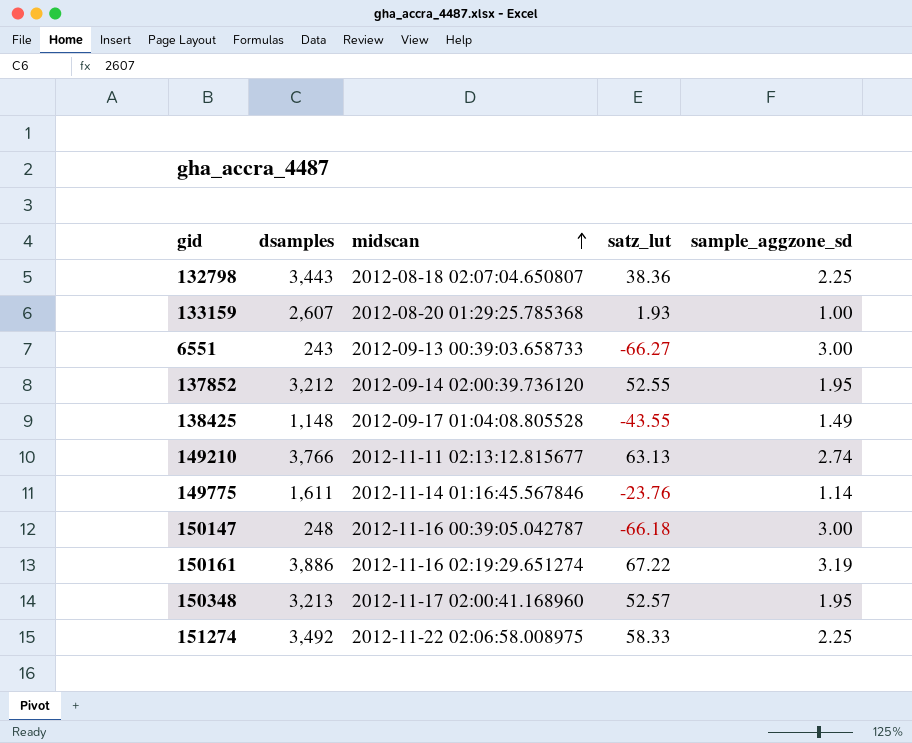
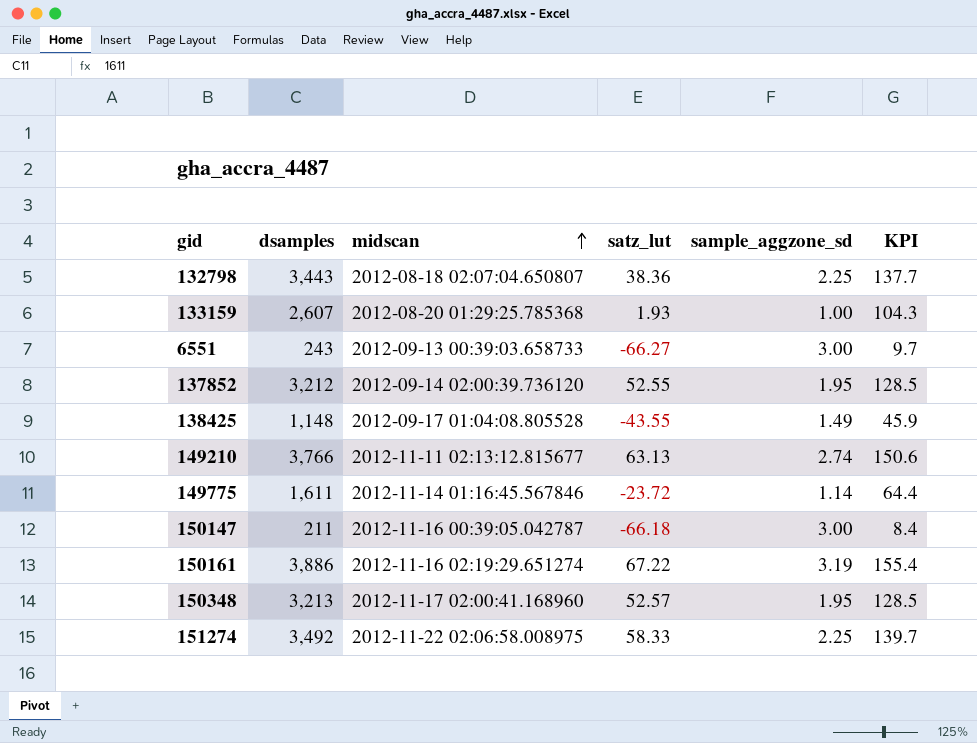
column KPI | formula: none -> [dsamples] * 0.04
149775 | satz_lut: -23.76 -> -23.72
150147 | dsamples: 248 -> 211

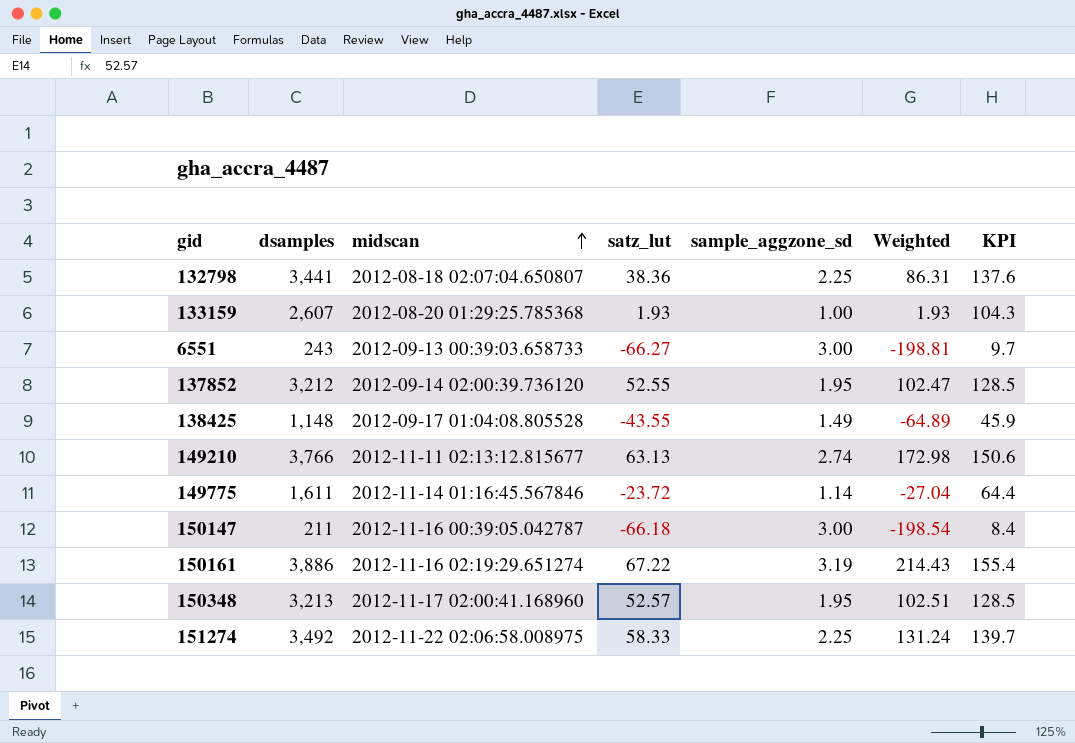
column Weighted | formula: none -> [satz_lut] * [sample_aggzone_sd]
132798 | dsamples: 3,443 -> 3,441
132798 | KPI: 137.7 -> 137.6

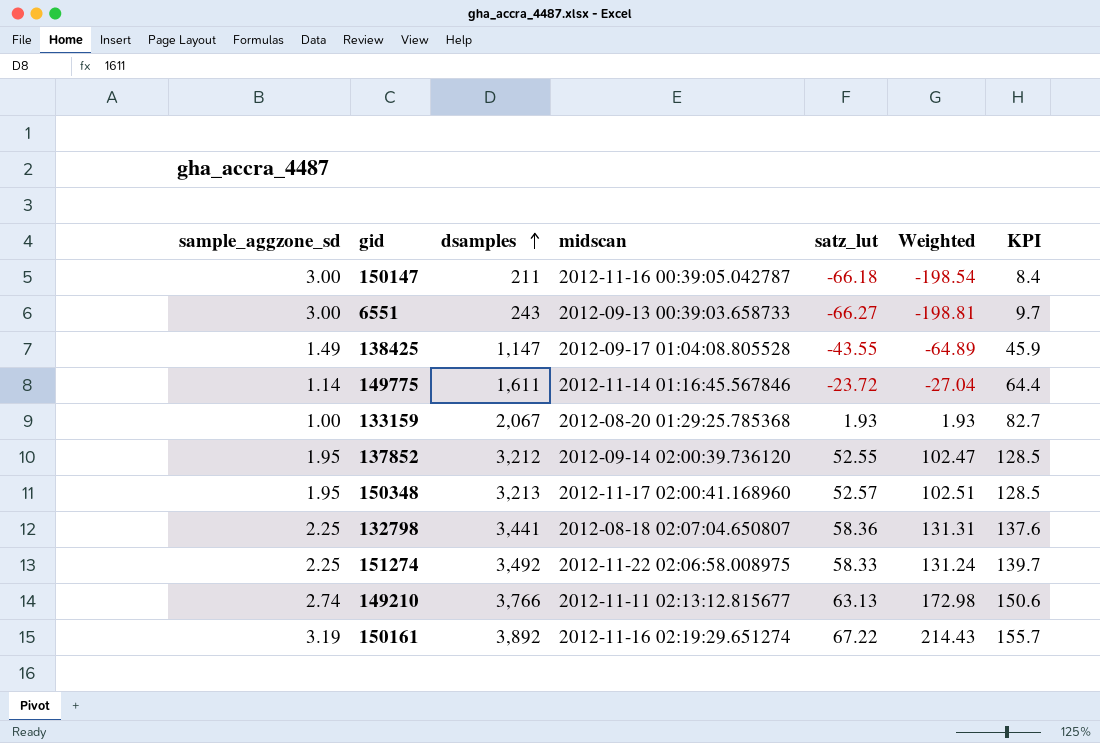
row order: midscan ascending -> dsamples ascending
column sample_aggzone_sd | position: 5 -> 1
138425 | dsamples: 1,148 -> 1,147
133159 | dsamples: 2,607 -> 2,067
133159 | KPI: 104.3 -> 82.7
132798 | satz_lut: 38.36 -> 58.36
132798 | Weighted: 86.31 -> 131.31
150161 | dsamples: 3,886 -> 3,892
150161 | KPI: 155.4 -> 155.7

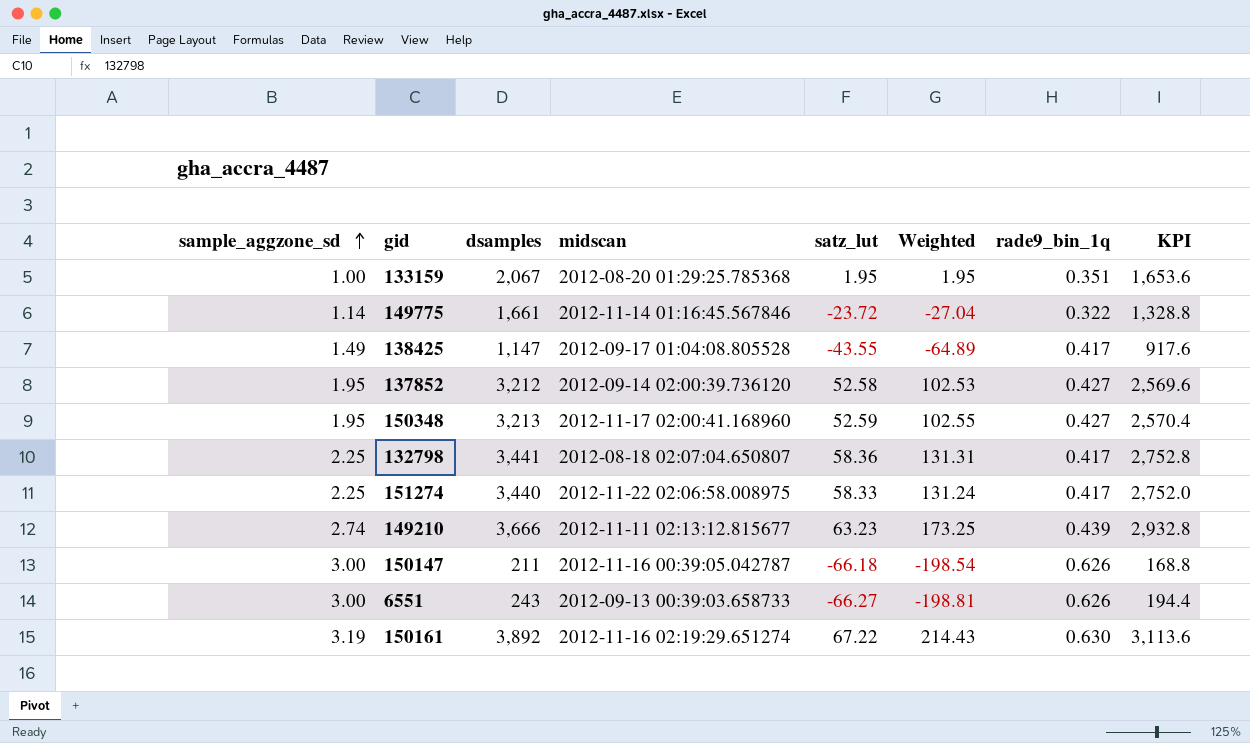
row order: dsamples ascending -> sample_aggzone_sd ascending
column rade9_bin_1q | position: none -> 7
column KPI | formula: [dsamples] * 0.04 -> [dsamples] * 0.8
133159 | satz_lut: 1.93 -> 1.95
133159 | Weighted: 1.93 -> 1.95
149775 | dsamples: 1,611 -> 1,661
137852 | satz_lut: 52.55 -> 52.58
137852 | Weighted: 102.47 -> 102.53
150348 | satz_lut: 52.57 -> 52.59
150348 | Weighted: 102.51 -> 102.55
151274 | dsamples: 3,492 -> 3,440
149210 | dsamples: 3,766 -> 3,666
149210 | satz_lut: 63.13 -> 63.23
149210 | Weighted: 172.98 -> 173.25

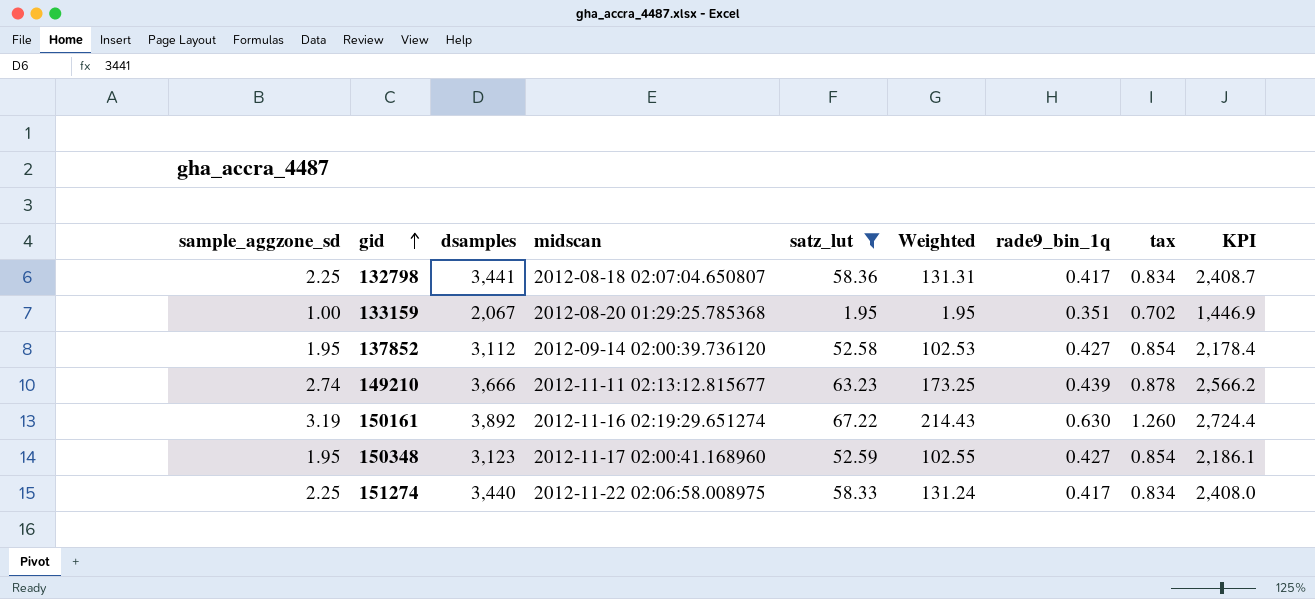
filter: none -> satz_lut >= 1.95
row order: sample_aggzone_sd ascending -> gid ascending
column tax | formula: none -> [rade9_bin_1q] * 2
column KPI | formula: [dsamples] * 0.8 -> [dsamples] * 0.7
137852 | dsamples: 3,212 -> 3,112
150348 | dsamples: 3,213 -> 3,123

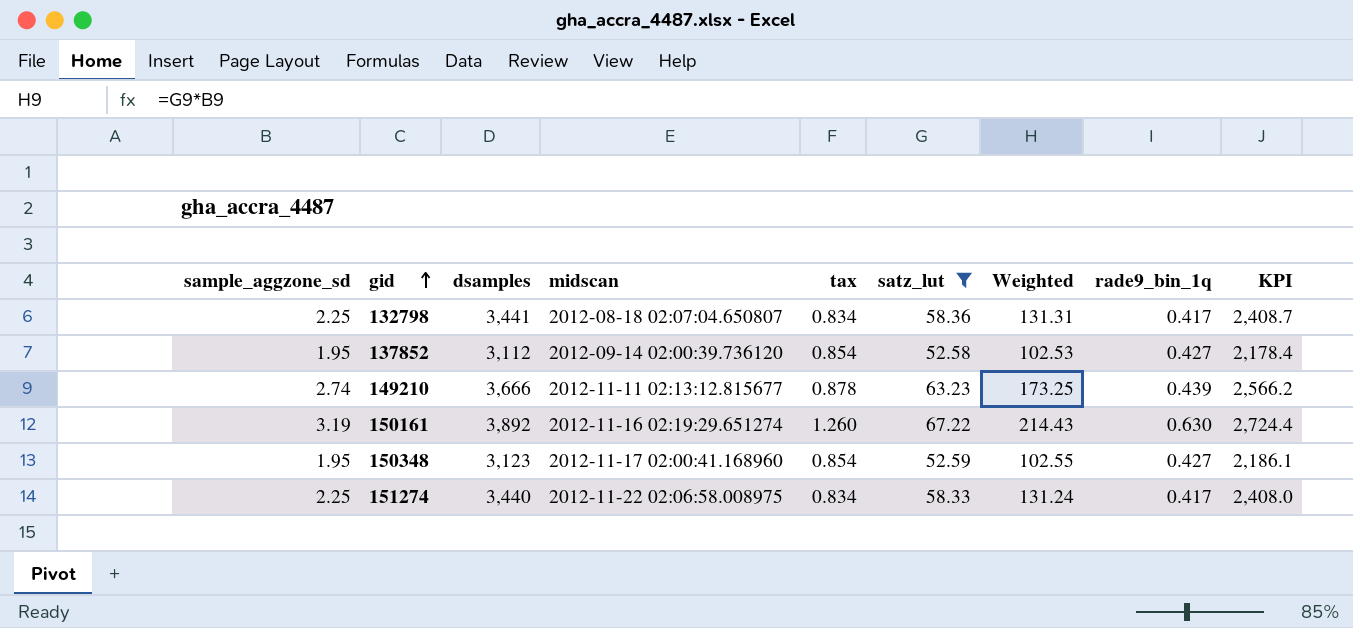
column tax | position: 8 -> 5
row 133159: 1.00 | 2,067 | 2012-08-20 01:29:25.785368 | 1.95 | 1.95 | 0.351 | 0.702 | 1,446.9 -> none

